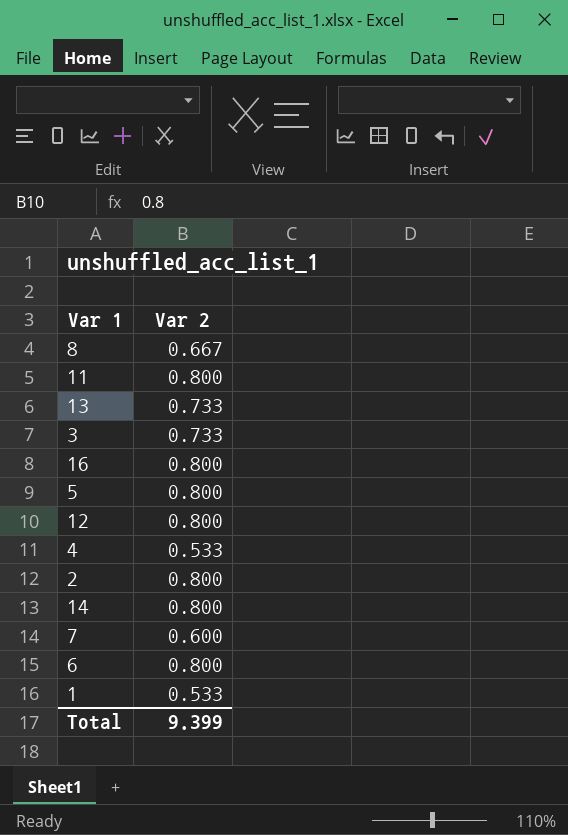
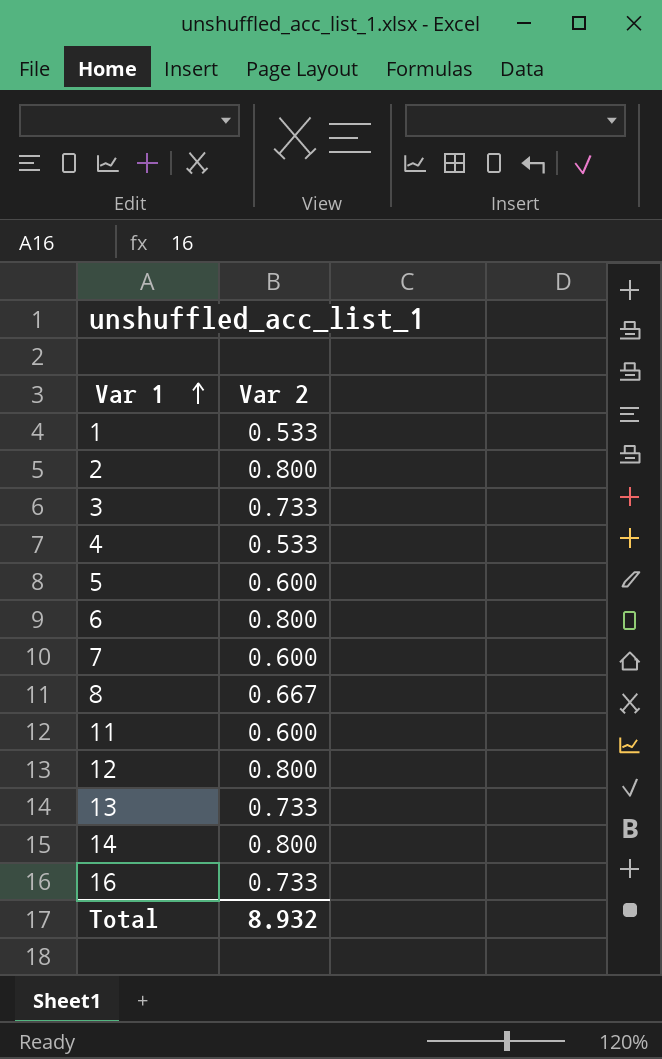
row order: none -> Var 1 ascending
5 | Var 2: 0.800 -> 0.600
11 | Var 2: 0.800 -> 0.600
16 | Var 2: 0.800 -> 0.733
Total | Var 2: 9.399 -> 8.932

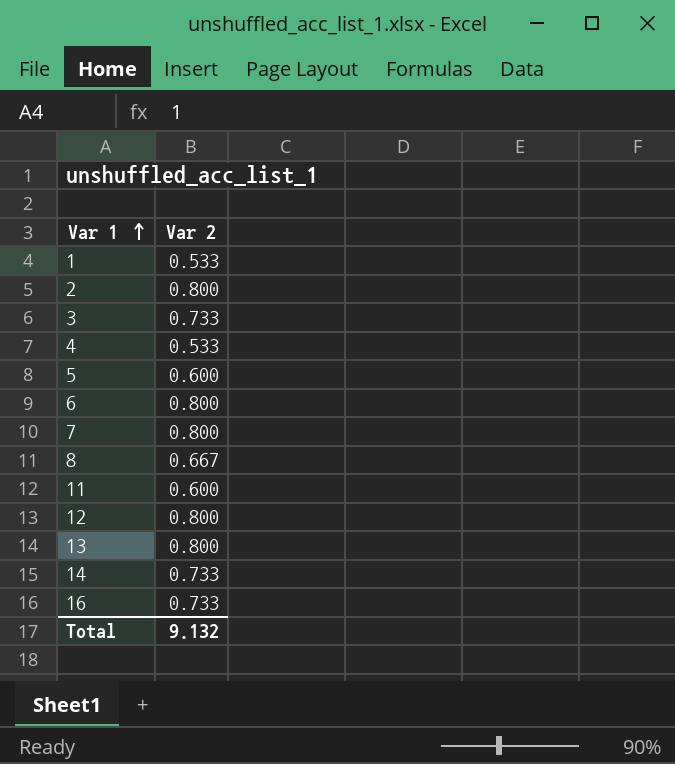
7 | Var 2: 0.600 -> 0.800
13 | Var 2: 0.733 -> 0.800
14 | Var 2: 0.800 -> 0.733
Total | Var 2: 8.932 -> 9.132

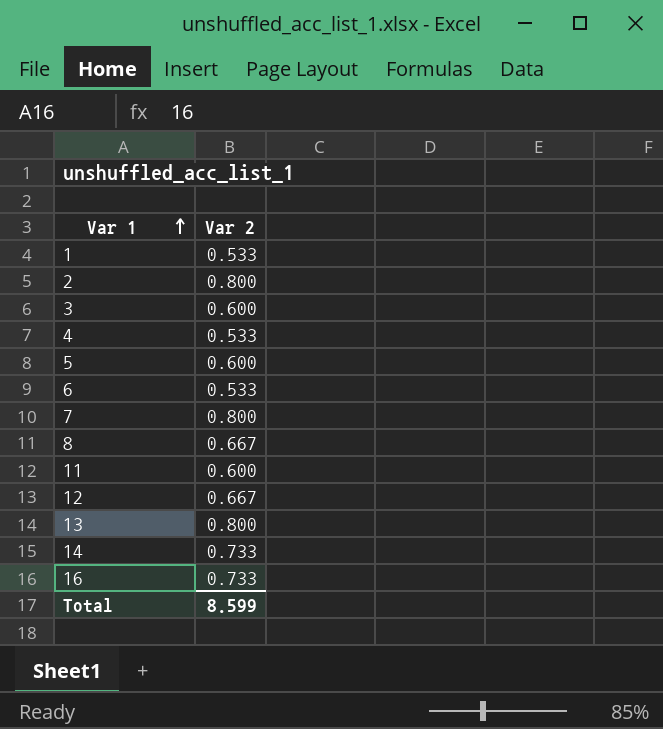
3 | Var 2: 0.733 -> 0.600
6 | Var 2: 0.800 -> 0.533
12 | Var 2: 0.800 -> 0.667
Total | Var 2: 9.132 -> 8.599

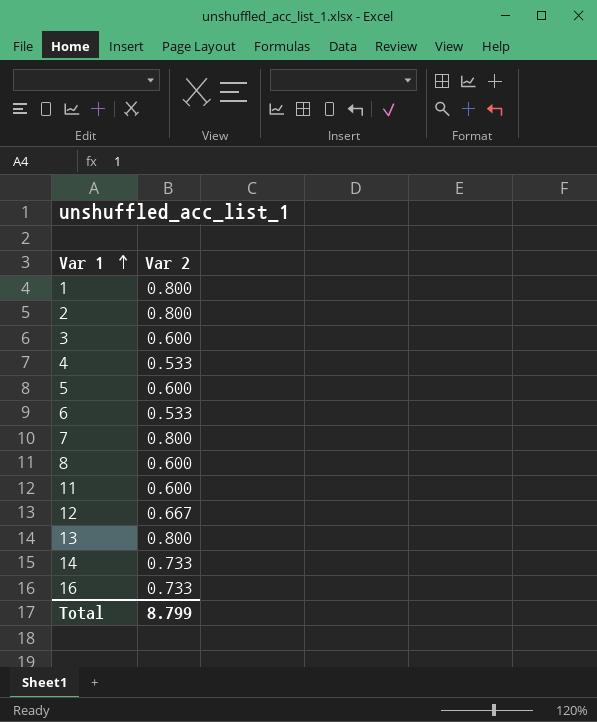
1 | Var 2: 0.533 -> 0.800
8 | Var 2: 0.667 -> 0.600
Total | Var 2: 8.599 -> 8.799

